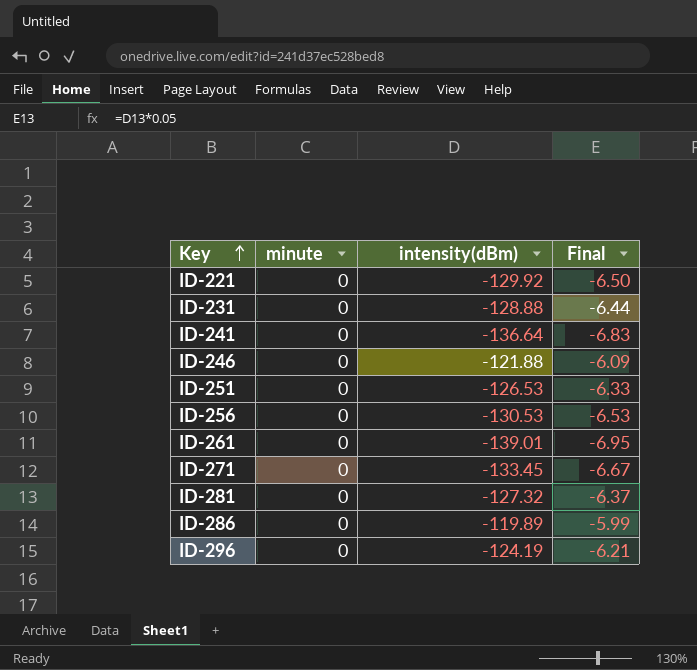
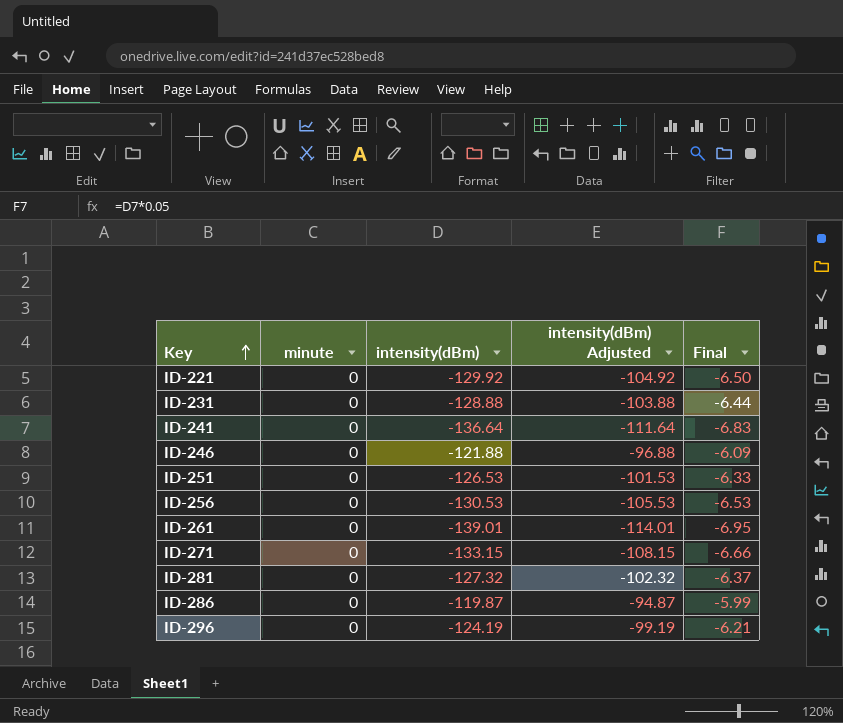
column intensity(dBm) Adjusted | formula: none -> [intensity(dBm)] + 25
ID-271 | intensity(dBm): -133.45 -> -133.15
ID-271 | Final: -6.67 -> -6.66
ID-286 | intensity(dBm): -119.89 -> -119.87

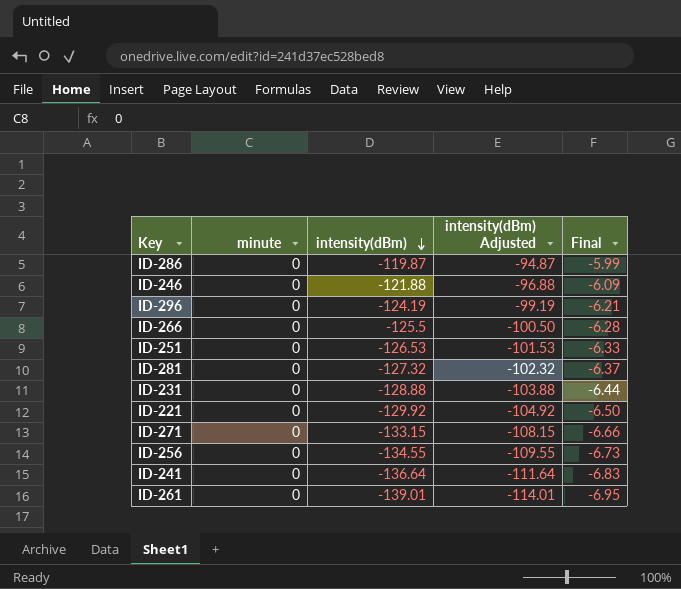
row order: Key ascending -> intensity(dBm) descending
row ID-266: none -> 0 | -125.5 | -100.50 | -6.28
ID-256 | intensity(dBm): -130.53 -> -134.55
ID-256 | intensity(dBm) Adjusted: -105.53 -> -109.55
ID-256 | Final: -6.53 -> -6.73

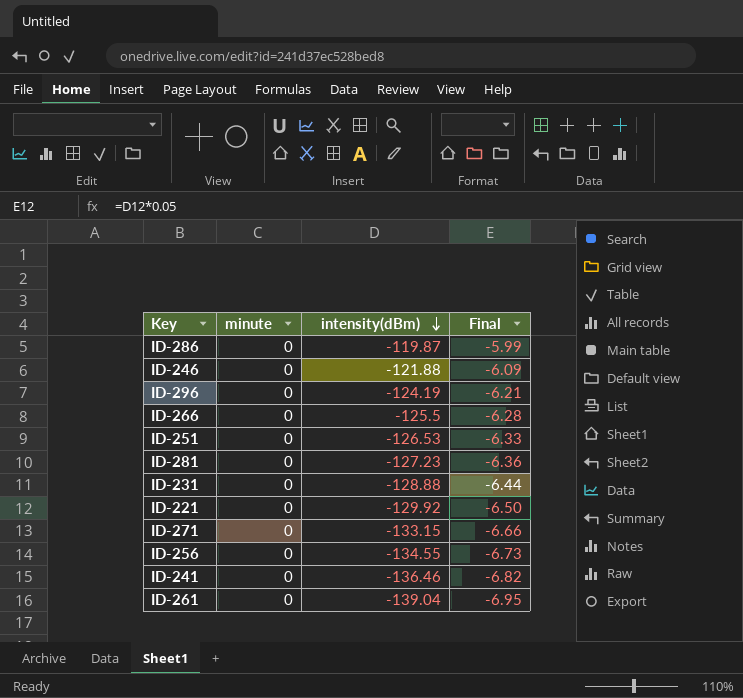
column intensity(dBm) Adjusted | formula: [intensity(dBm)] + 25 -> none
ID-281 | intensity(dBm): -127.32 -> -127.23
ID-281 | Final: -6.37 -> -6.36
ID-241 | intensity(dBm): -136.64 -> -136.46
ID-241 | Final: -6.83 -> -6.82
ID-261 | intensity(dBm): -139.01 -> -139.04

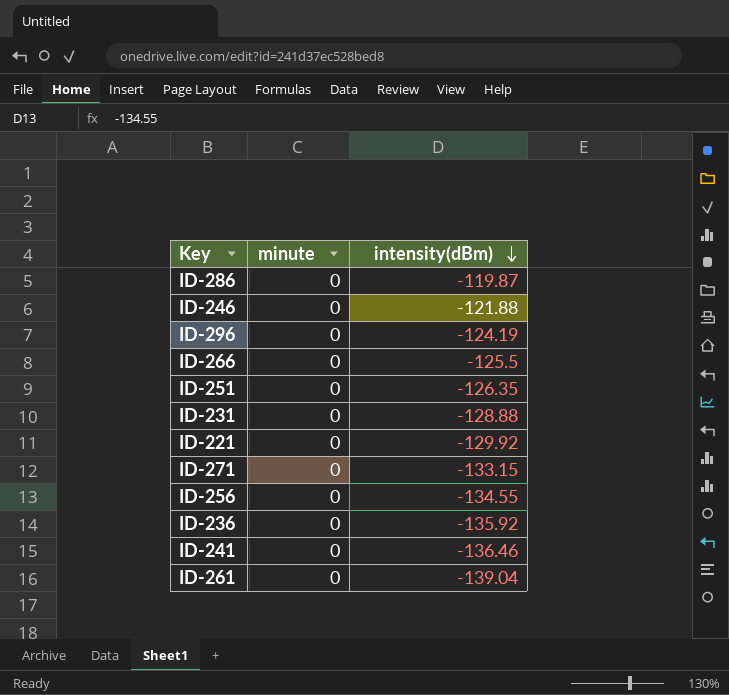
column Final | formula: [intensity(dBm)] * 0.05 -> none
row ID-281: 0 | -127.23 | -6.36 -> none
ID-251 | intensity(dBm): -126.53 -> -126.35
row ID-236: none -> 0 | -135.92

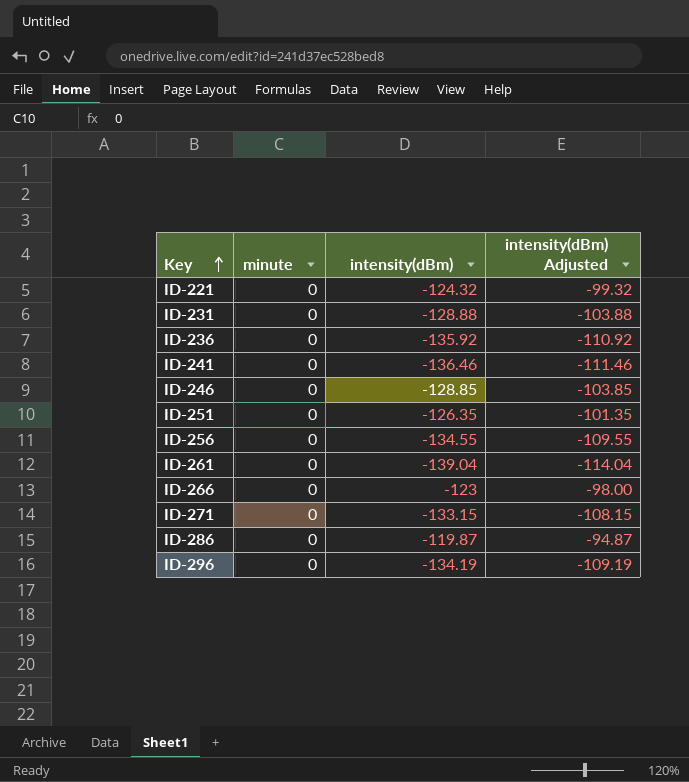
row order: intensity(dBm) descending -> Key ascending
column intensity(dBm) Adjusted | formula: none -> [intensity(dBm)] + 25
ID-221 | intensity(dBm): -129.92 -> -124.32
ID-246 | intensity(dBm): -121.88 -> -128.85
ID-266 | intensity(dBm): -125.5 -> -123
ID-296 | intensity(dBm): -124.19 -> -134.19

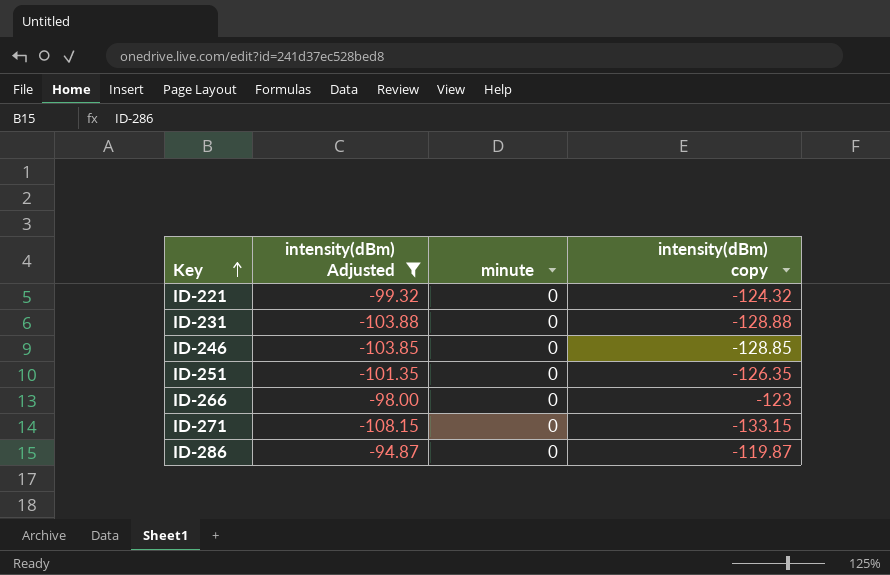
filter: none -> intensity(dBm) Adjusted >= -108.15
column intensity(dBm) Adjusted | position: 4 -> 2
column name: intensity(dBm) -> intensity(dBm) copy

